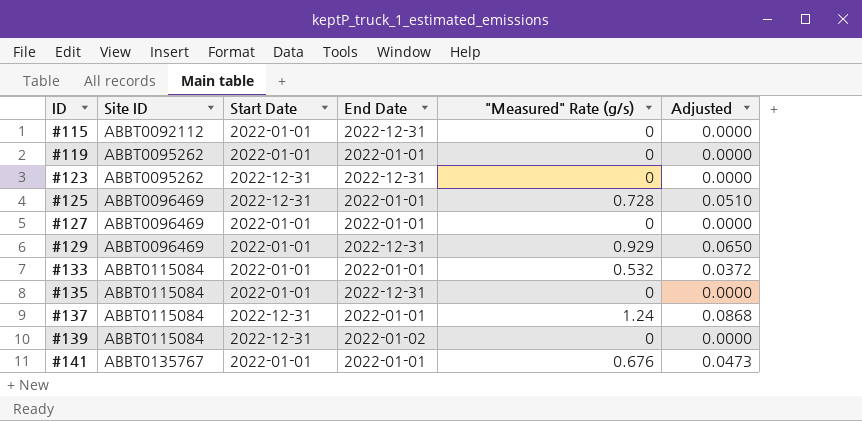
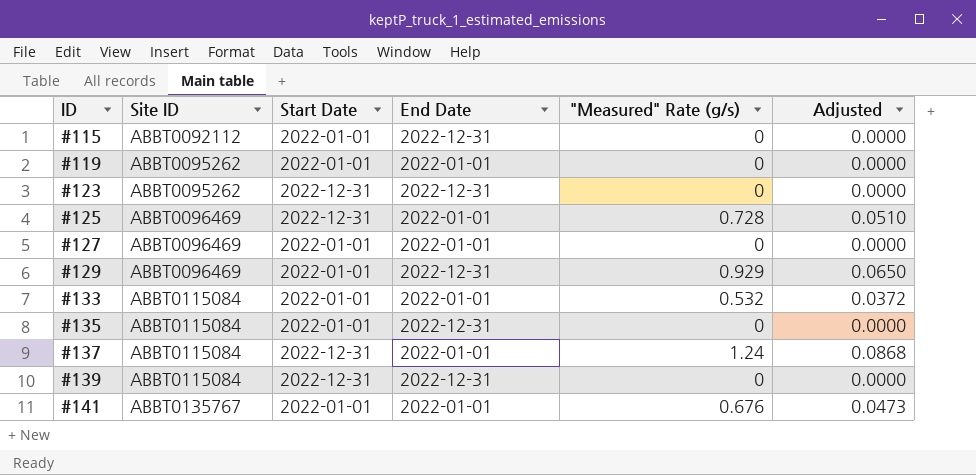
#139 | End Date: 2022-01-02 -> 2022-12-31

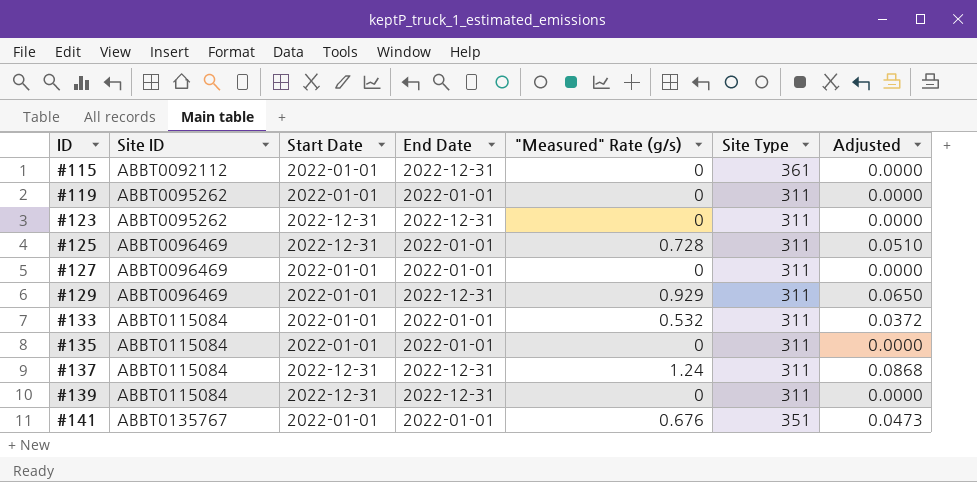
column Site Type | position: none -> 6
#135 | End Date: 2022-12-31 -> 2022-01-01
#137 | End Date: 2022-01-01 -> 2022-12-31

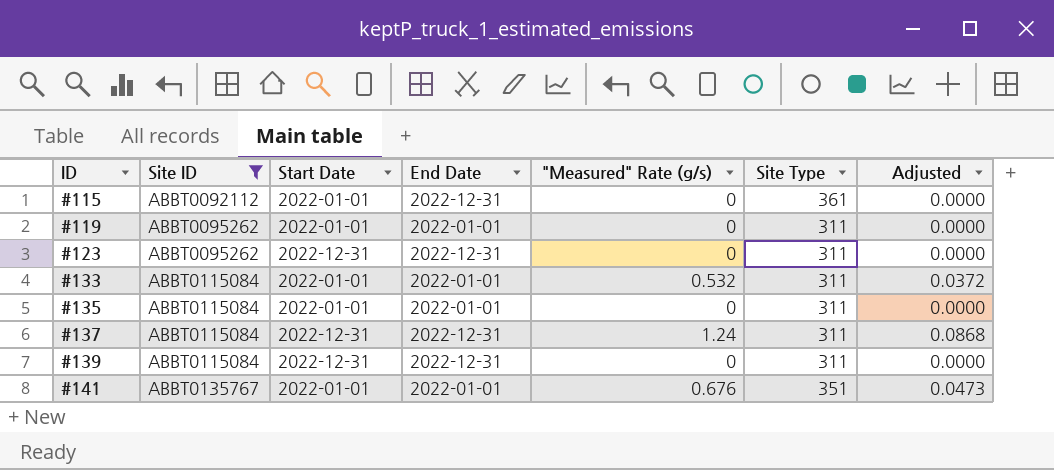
filter: none -> Site ID != ABBT0096469

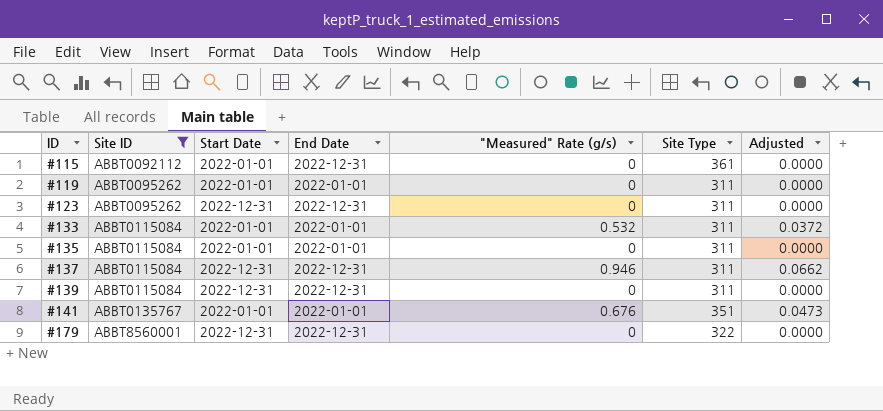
#137 | "Measured" Rate (g/s): 1.24 -> 0.946
#137 | Adjusted: 0.0868 -> 0.0662
row #179: none -> ABBT8560001 | 2022-12-31 | 2022-12-31 | 0 | 322 | 0.0000

